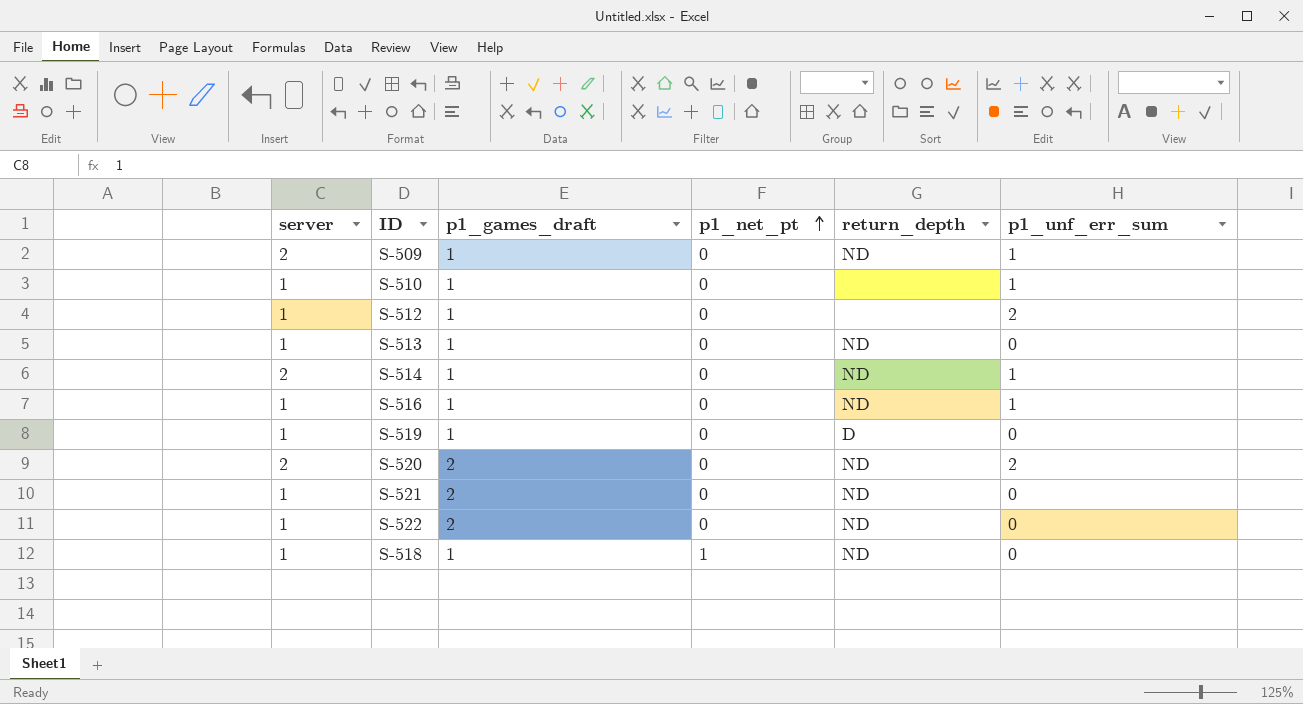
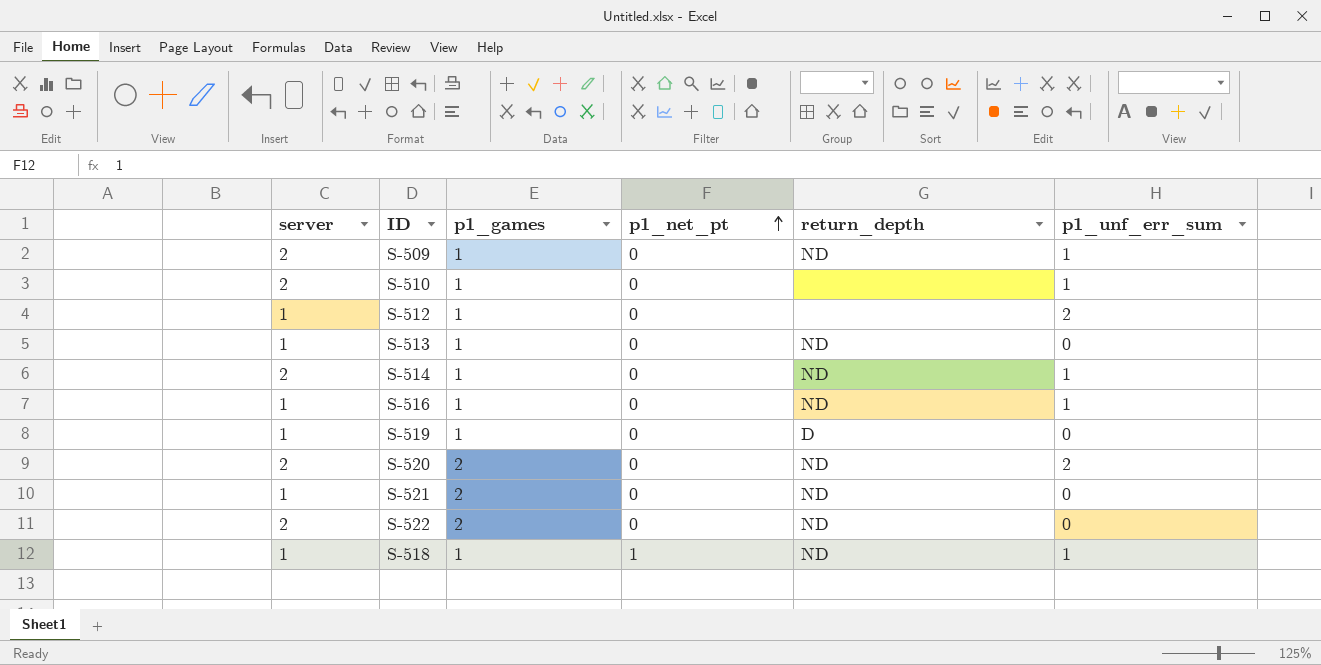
column name: p1_games_draft -> p1_games
S-510 | server: 1 -> 2
S-522 | server: 1 -> 2
S-518 | p1_unf_err_sum: 0 -> 1

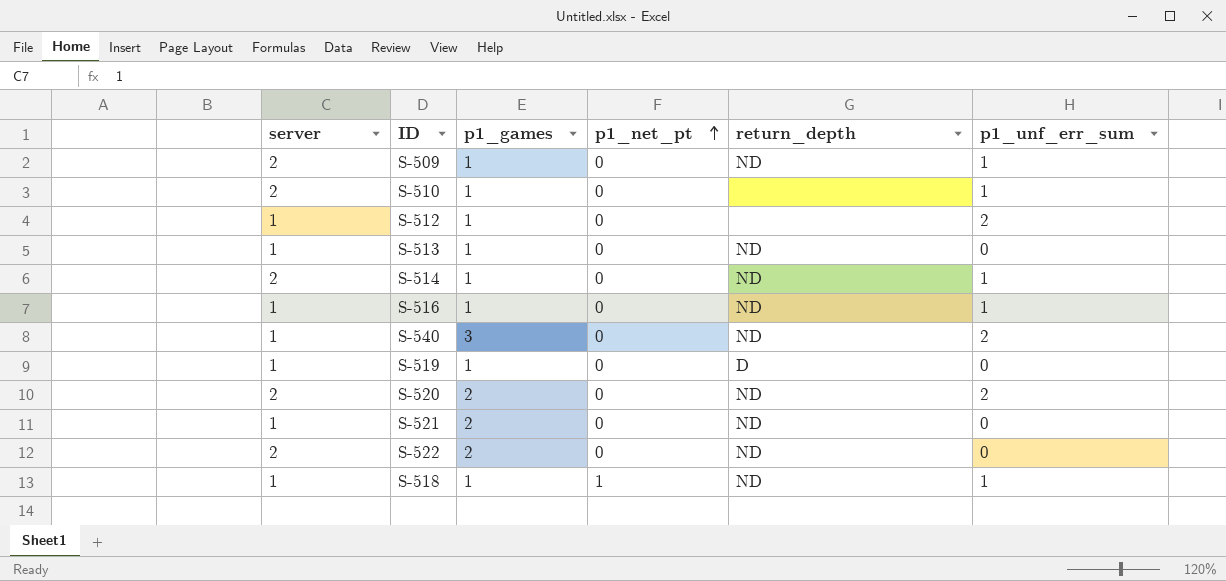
row S-540: none -> 1 | 3 | 0 | ND | 2

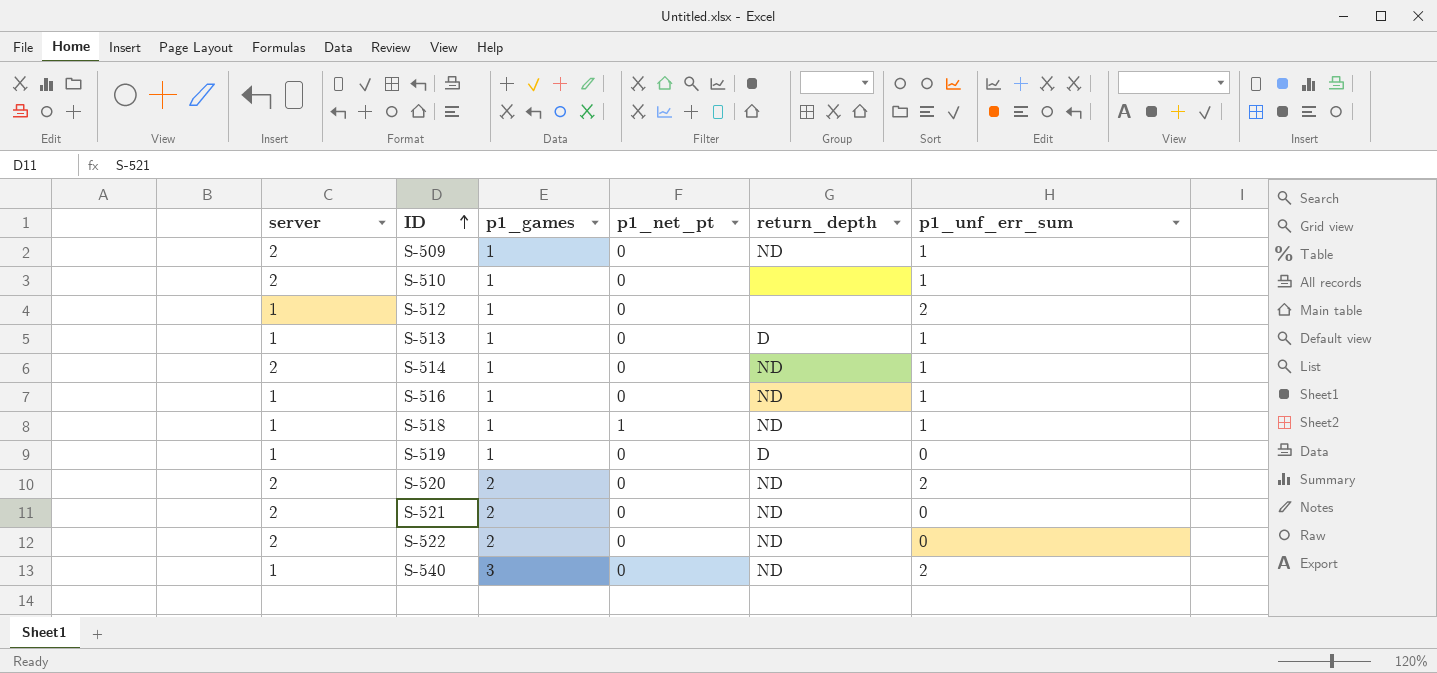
row order: p1_net_pt ascending -> ID ascending
S-513 | return_depth: ND -> D
S-513 | p1_unf_err_sum: 0 -> 1
S-521 | server: 1 -> 2

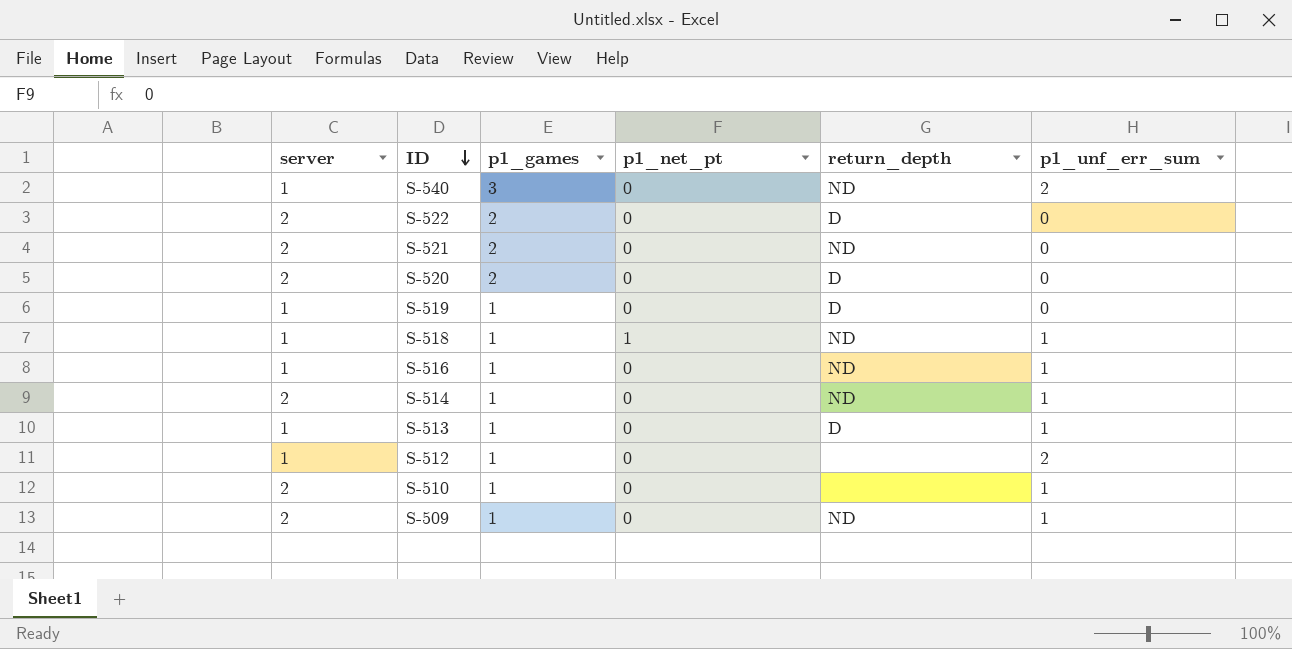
row order: ID ascending -> ID descending
S-522 | return_depth: ND -> D
S-520 | return_depth: ND -> D
S-520 | p1_unf_err_sum: 2 -> 0

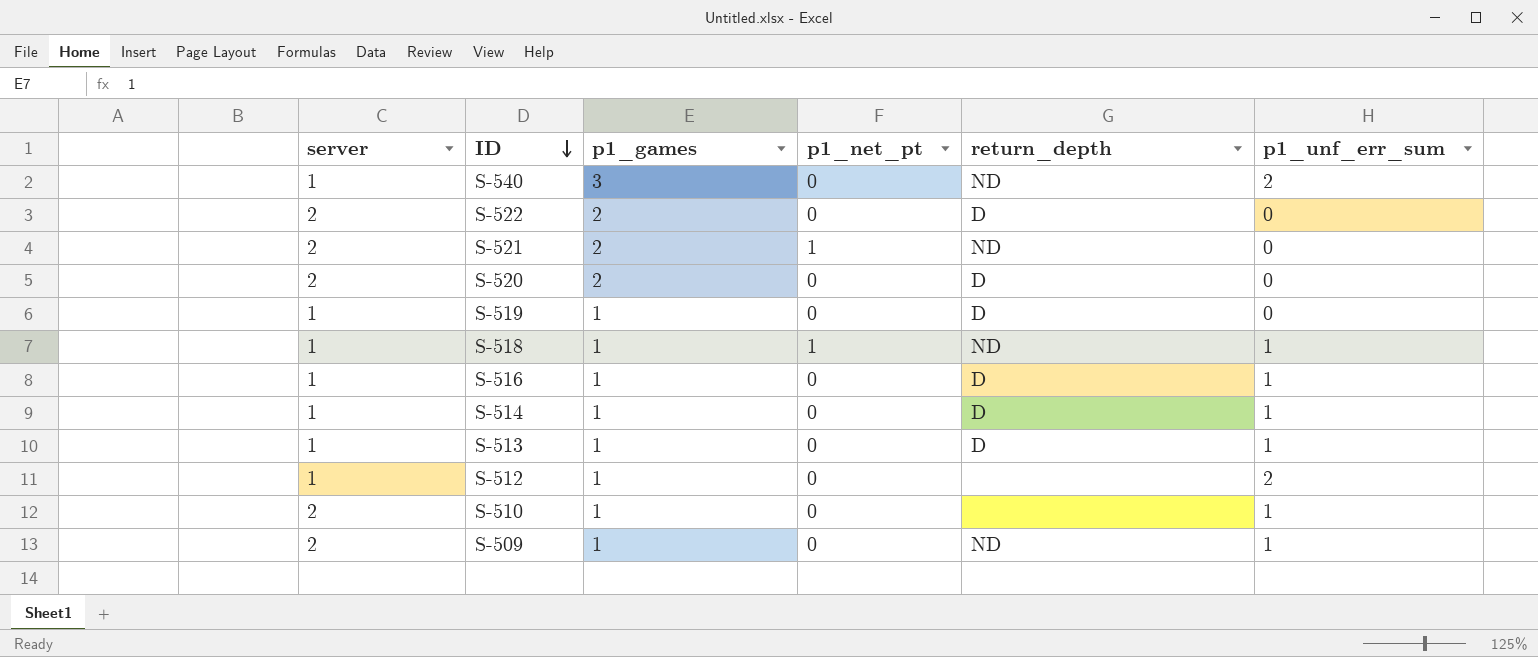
S-521 | p1_net_pt: 0 -> 1
S-516 | return_depth: ND -> D
S-514 | server: 2 -> 1
S-514 | return_depth: ND -> D

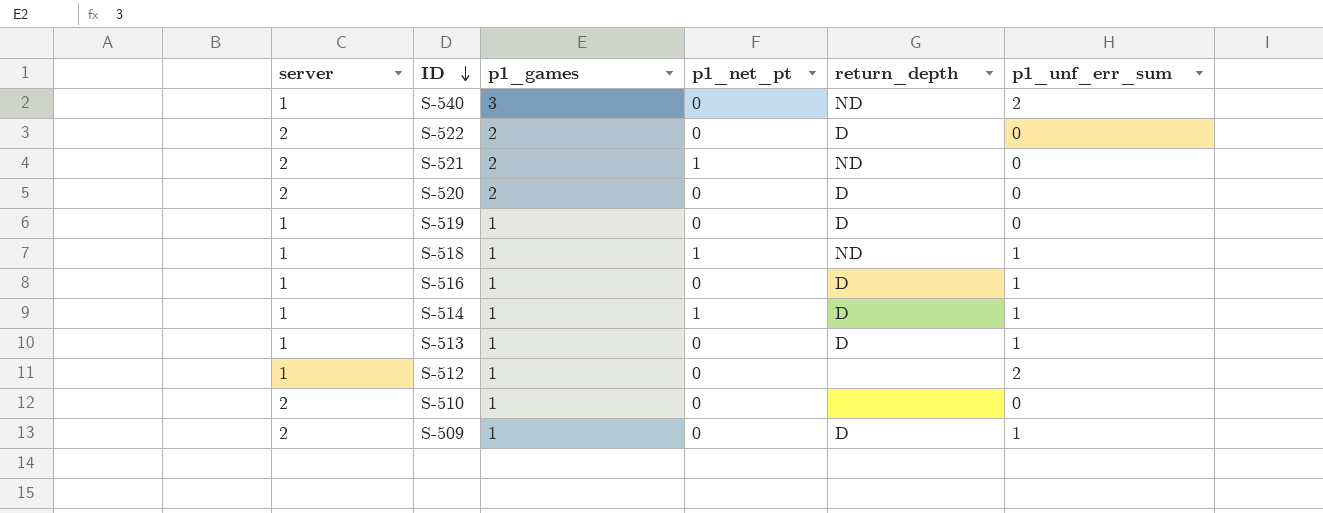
S-514 | p1_net_pt: 0 -> 1
S-510 | p1_unf_err_sum: 1 -> 0
S-509 | return_depth: ND -> D

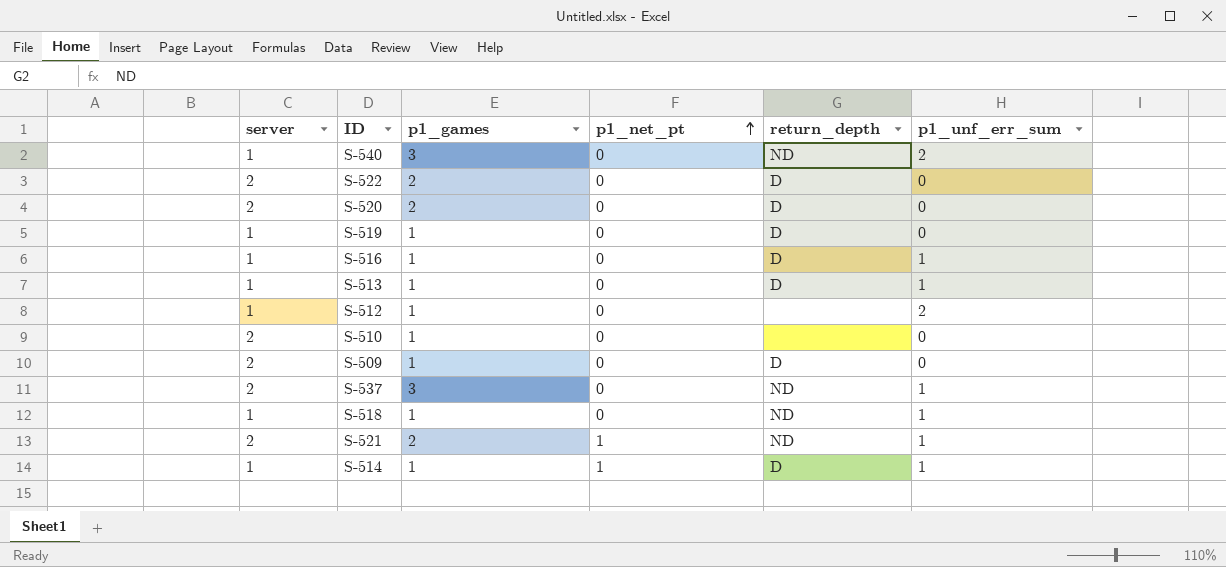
row order: ID descending -> p1_net_pt ascending
S-509 | p1_unf_err_sum: 1 -> 0
row S-537: none -> 2 | 3 | 0 | ND | 1
S-518 | p1_net_pt: 1 -> 0
S-521 | p1_unf_err_sum: 0 -> 1

